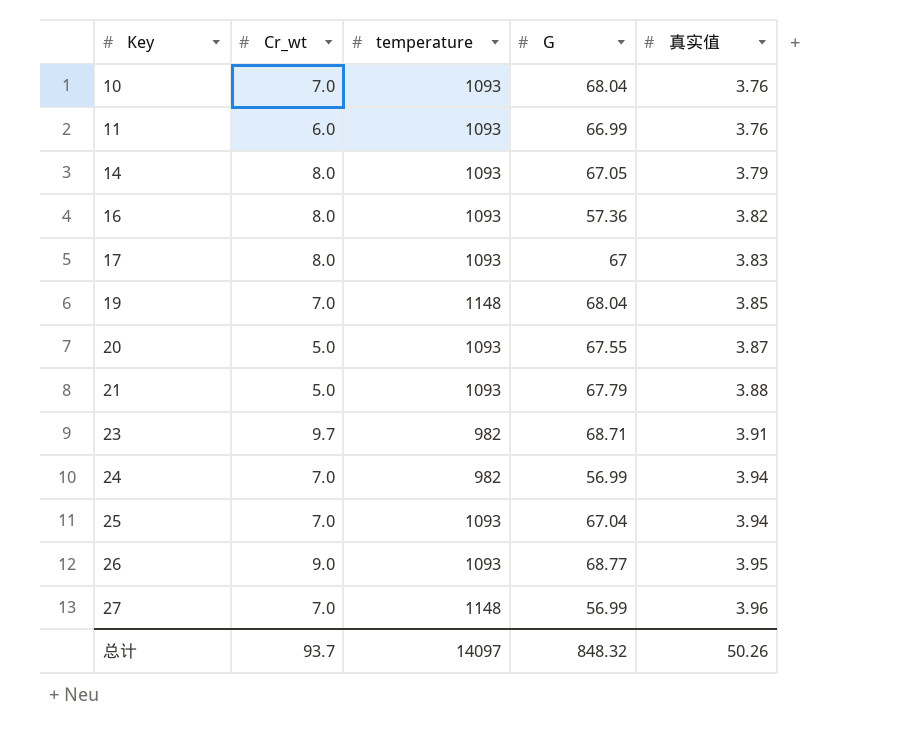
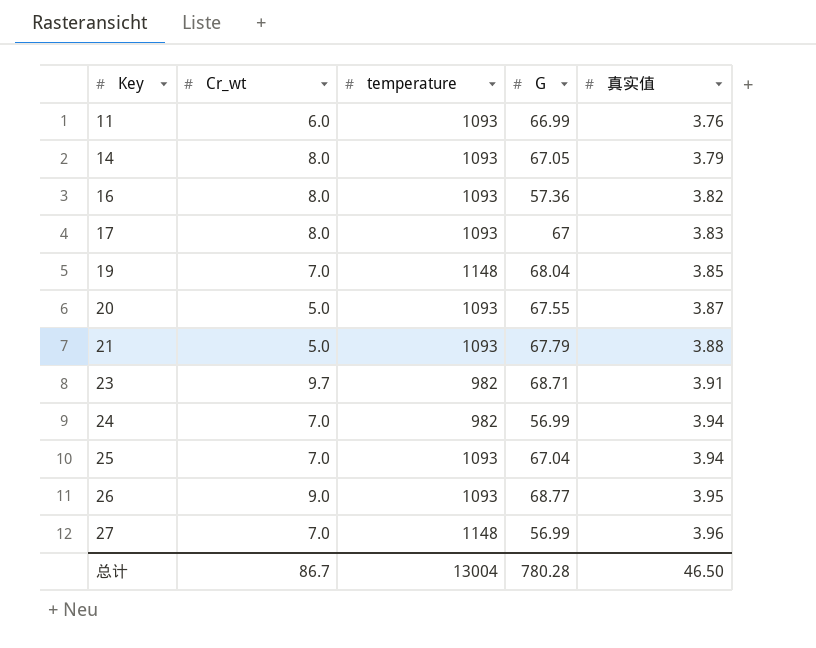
row 10: 7.0 | 1093 | 68.04 | 3.76 -> none
总计 | Cr_wt: 93.7 -> 86.7
总计 | temperature: 14097 -> 13004
总计 | G: 848.32 -> 780.28
总计 | 真实值: 50.26 -> 46.50

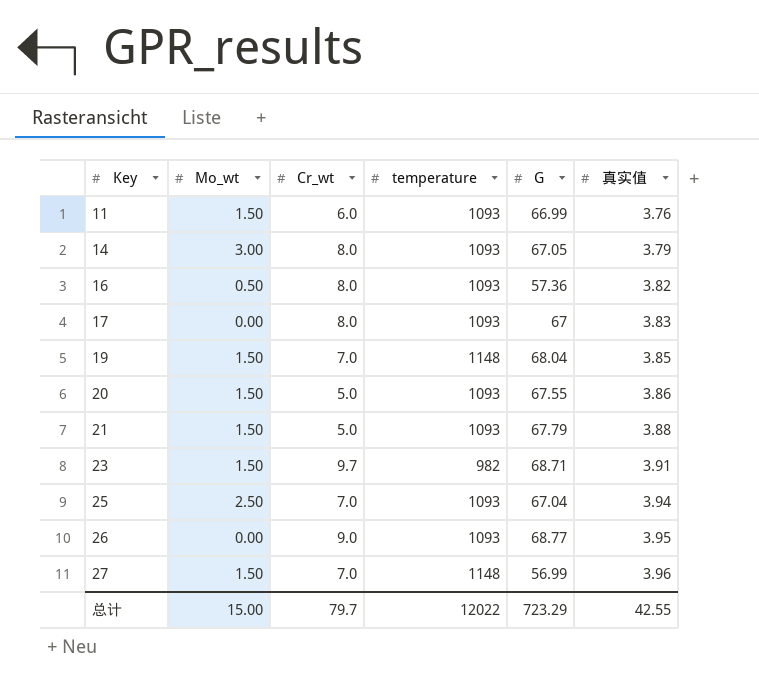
column Mo_wt | position: none -> 2
row 24: 7.0 | 982 | 56.99 | 3.94 -> none
20 | 真实值: 3.87 -> 3.86
总计 | Cr_wt: 86.7 -> 79.7
总计 | temperature: 13004 -> 12022
总计 | G: 780.28 -> 723.29
总计 | 真实值: 46.50 -> 42.55

